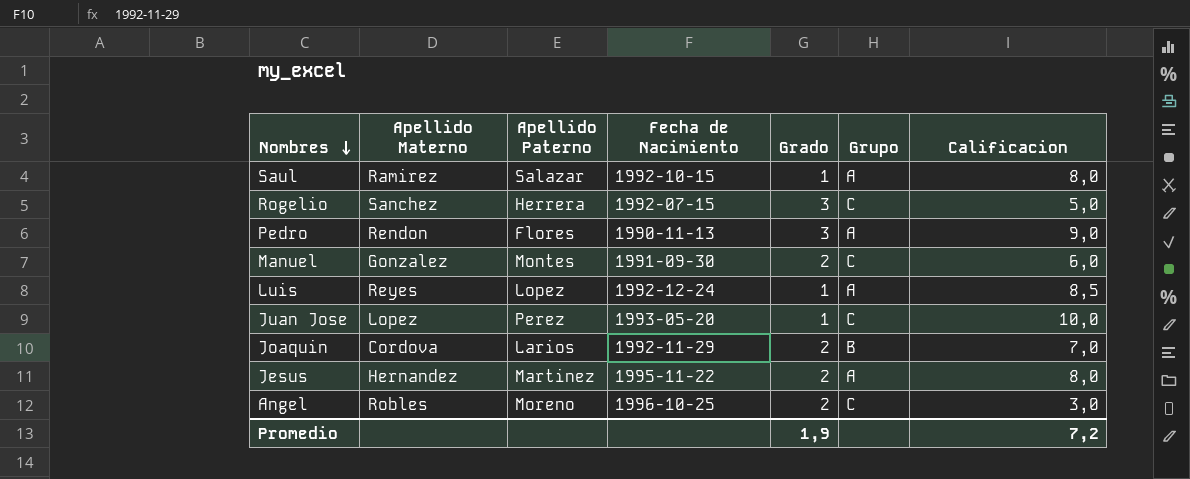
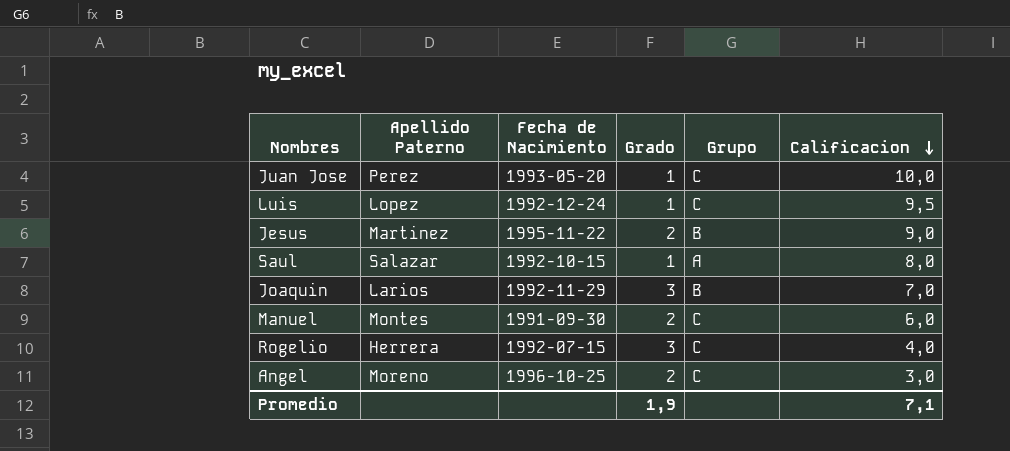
row order: Nombres descending -> Calificacion descending
column Apellido Materno | position: 2 -> none
row Pedro: Rendon | Flores | 1990-11-13 | 3 | A | 9,0 -> none
Luis | Grupo: A -> C
Luis | Calificacion: 8,5 -> 9,5
Jesus | Grupo: A -> B
Jesus | Calificacion: 8,0 -> 9,0
Joaquin | Grado: 2 -> 3
Rogelio | Calificacion: 5,0 -> 4,0
Promedio | Calificacion: 7,2 -> 7,1

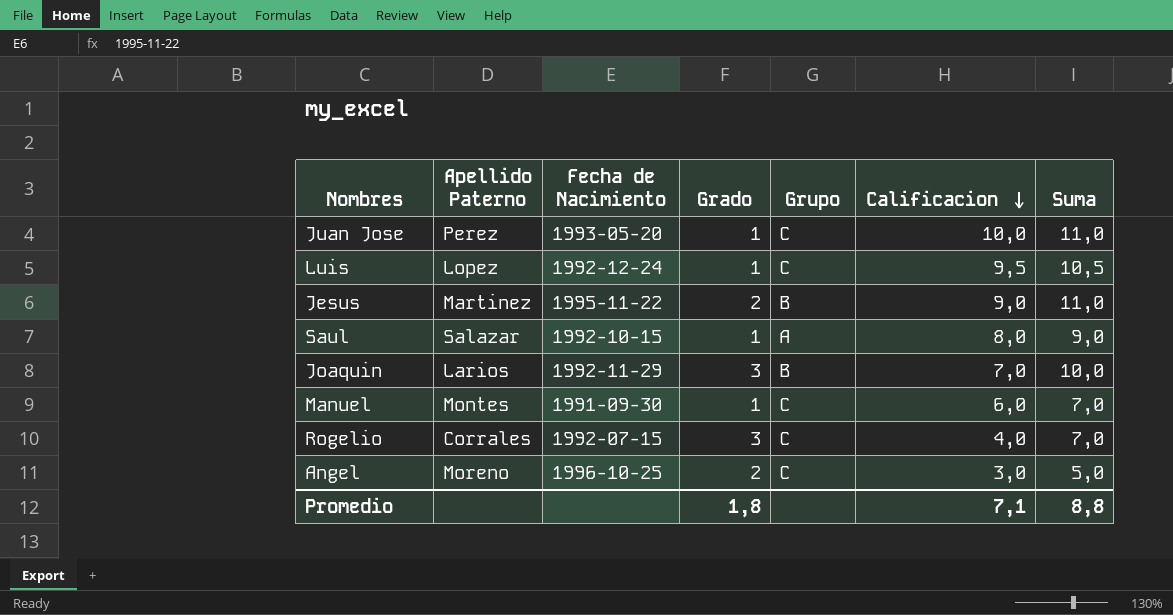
column Suma | formula: none -> [Grado] + [Calificacion]
Manuel | Grado: 2 -> 1
Rogelio | Apellido Paterno: Herrera -> Corrales
Promedio | Grado: 1,9 -> 1,8

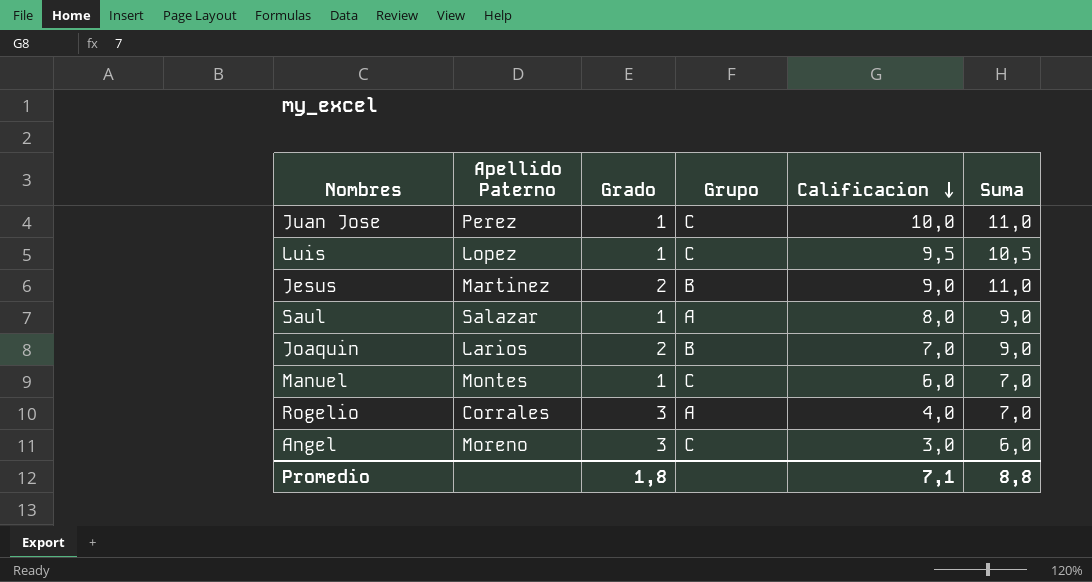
column Fecha de Nacimiento | position: 3 -> none
Joaquin | Grado: 3 -> 2
Joaquin | Suma: 10,0 -> 9,0
Rogelio | Grupo: C -> A
Angel | Grado: 2 -> 3
Angel | Suma: 5,0 -> 6,0

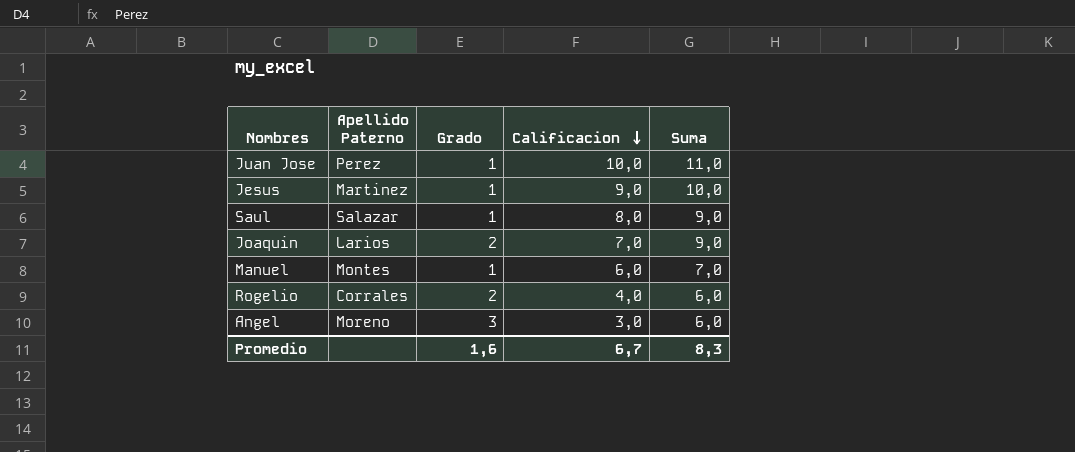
column Grupo | position: 4 -> none
row Luis: Lopez | 1 | C | 9,5 | 10,5 -> none
Jesus | Grado: 2 -> 1
Jesus | Suma: 11,0 -> 10,0
Rogelio | Grado: 3 -> 2
Rogelio | Suma: 7,0 -> 6,0
Promedio | Grado: 1,8 -> 1,6
Promedio | Calificacion: 7,1 -> 6,7
Promedio | Suma: 8,8 -> 8,3

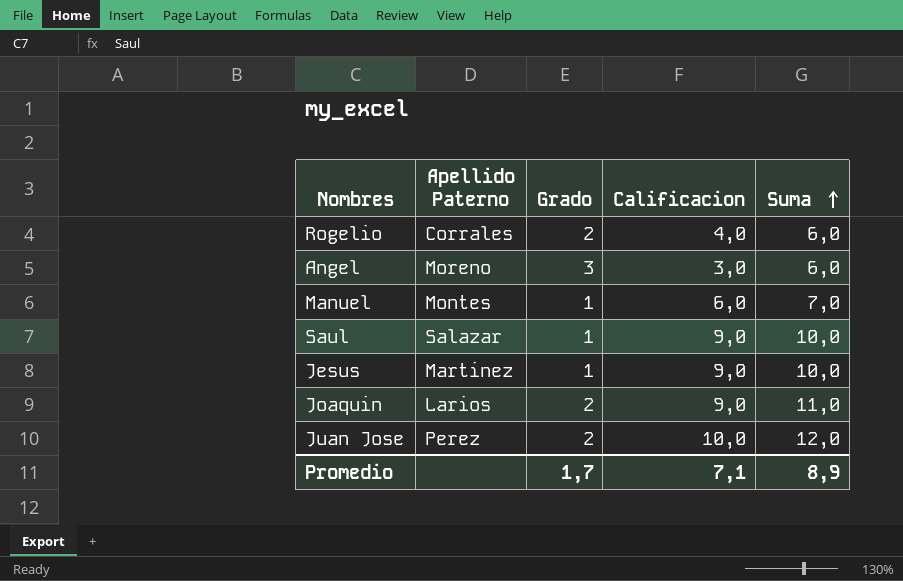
row order: Calificacion descending -> Suma ascending
Saul | Calificacion: 8,0 -> 9,0
Saul | Suma: 9,0 -> 10,0
Joaquin | Calificacion: 7,0 -> 9,0
Joaquin | Suma: 9,0 -> 11,0
Juan Jose | Grado: 1 -> 2
Juan Jose | Suma: 11,0 -> 12,0
Promedio | Grado: 1,6 -> 1,7
Promedio | Calificacion: 6,7 -> 7,1
Promedio | Suma: 8,3 -> 8,9

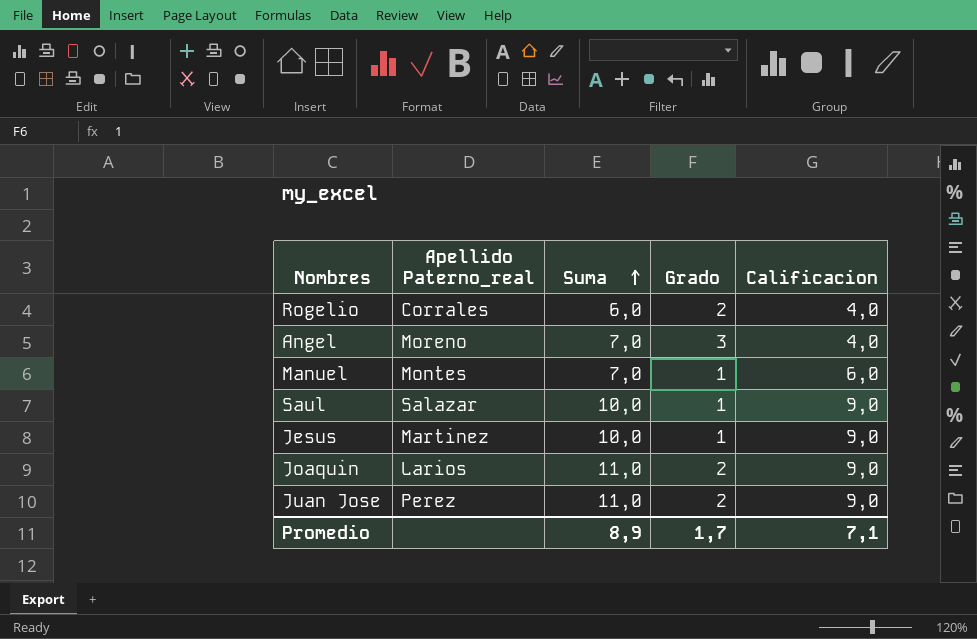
column name: Apellido Paterno -> Apellido Paterno_real
column Suma | position: 5 -> 3
Angel | Suma: 6,0 -> 7,0
Angel | Calificacion: 3,0 -> 4,0
Juan Jose | Suma: 12,0 -> 11,0
Juan Jose | Calificacion: 10,0 -> 9,0

